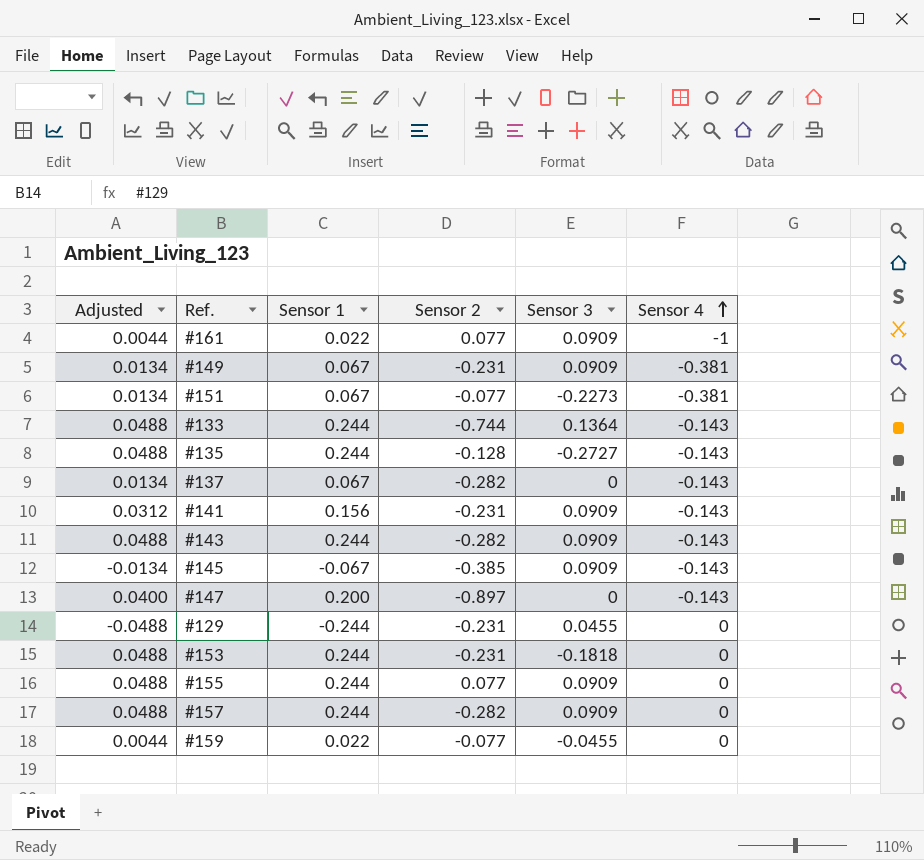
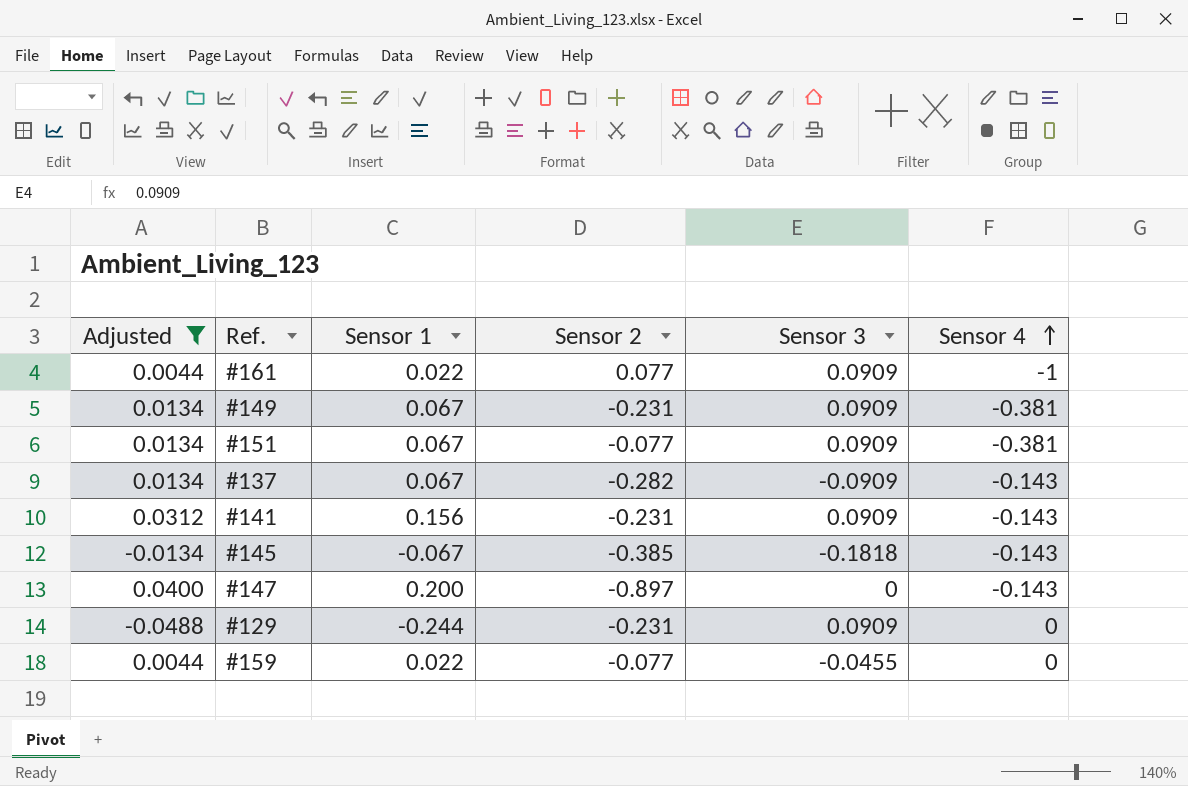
filter: none -> Adjusted != 0.0488
#151 | Sensor 3: -0.2273 -> 0.0909
#137 | Sensor 3: 0 -> -0.0909
#145 | Sensor 3: 0.0909 -> -0.1818
#129 | Sensor 3: 0.0455 -> 0.0909

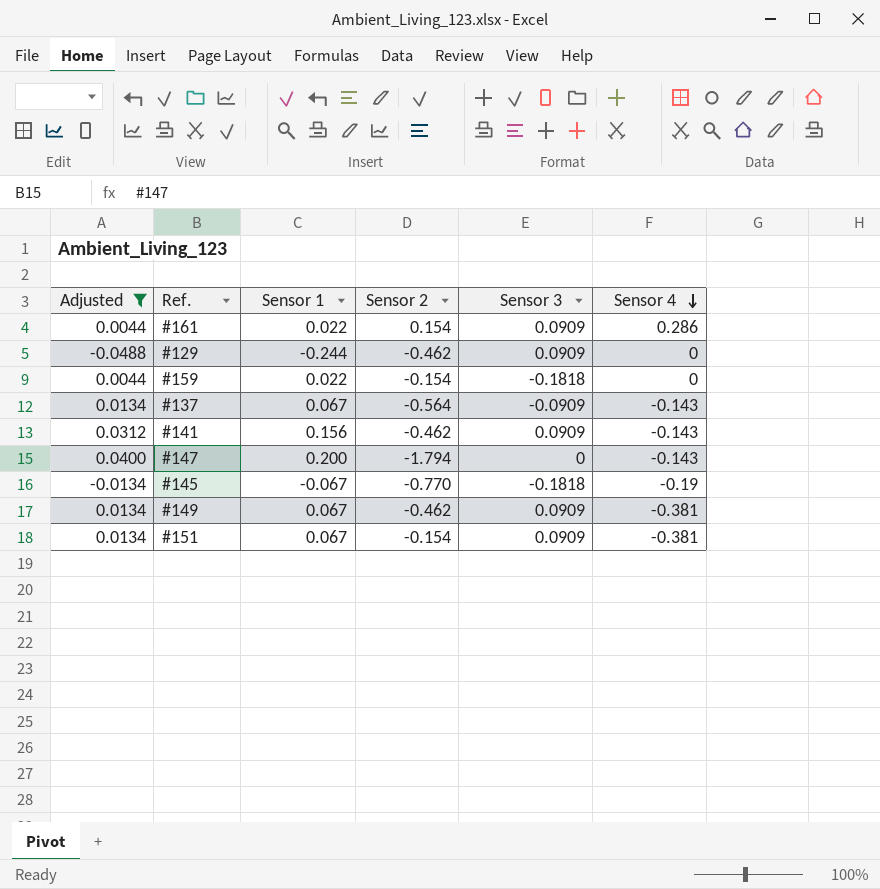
row order: Sensor 4 ascending -> Sensor 4 descending
#161 | Sensor 2: 0.077 -> 0.154
#161 | Sensor 4: -1 -> 0.286
#129 | Sensor 2: -0.231 -> -0.462
#159 | Sensor 2: -0.077 -> -0.154
#159 | Sensor 3: -0.0455 -> -0.1818
#137 | Sensor 2: -0.282 -> -0.564
#141 | Sensor 2: -0.231 -> -0.462
#147 | Sensor 2: -0.897 -> -1.794
#145 | Sensor 2: -0.385 -> -0.770
#145 | Sensor 4: -0.143 -> -0.19
#149 | Sensor 2: -0.231 -> -0.462
#151 | Sensor 2: -0.077 -> -0.154

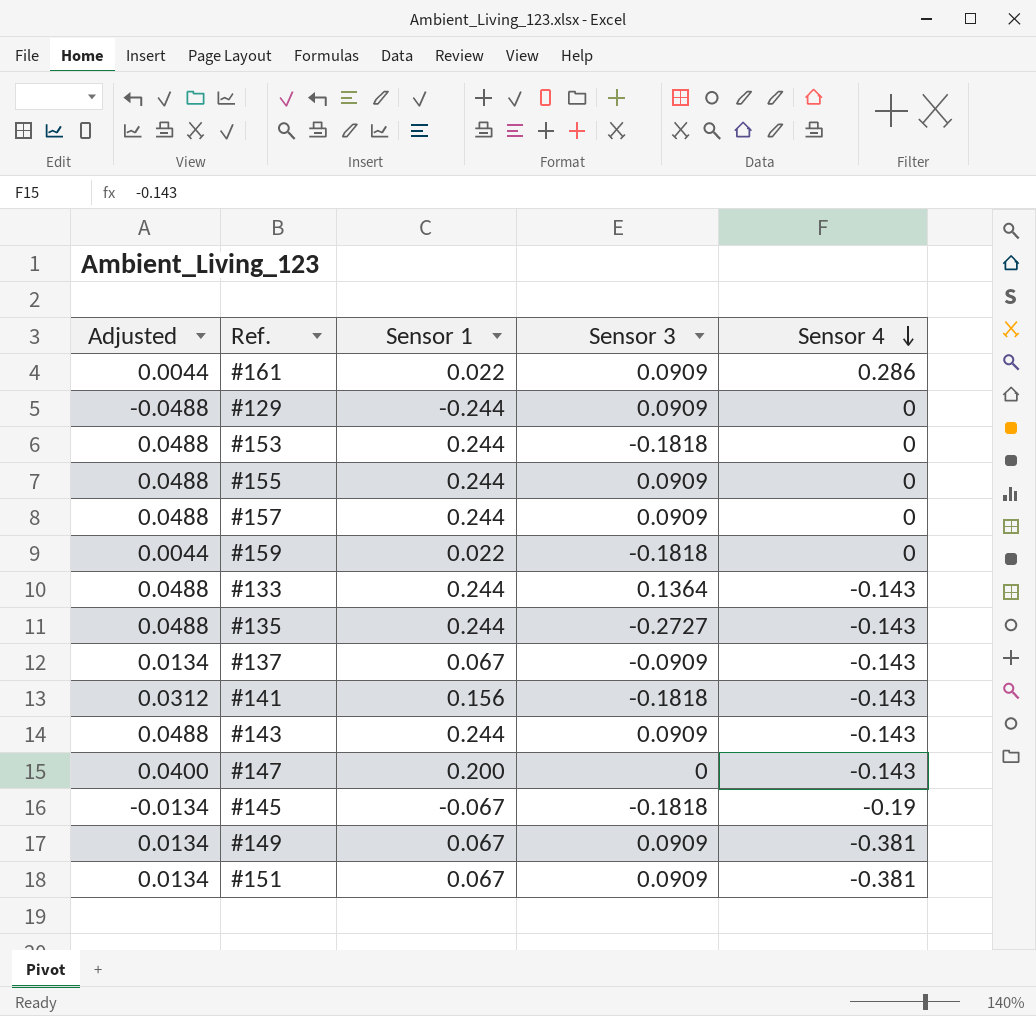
filter: Adjusted != 0.0488 -> none
column Sensor 2 | position: 4 -> none
#141 | Sensor 3: 0.0909 -> -0.1818

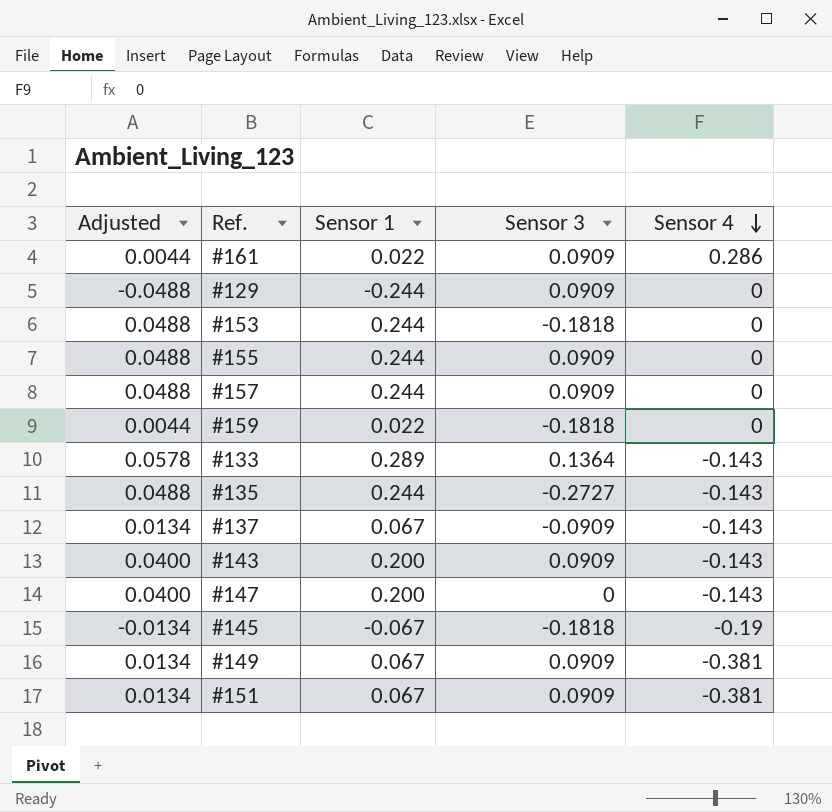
row #141: 0.0312 | 0.156 | -0.1818 | -0.143 -> none
#133 | Adjusted: 0.0488 -> 0.0578
#133 | Sensor 1: 0.244 -> 0.289
#143 | Adjusted: 0.0488 -> 0.0400
#143 | Sensor 1: 0.244 -> 0.200

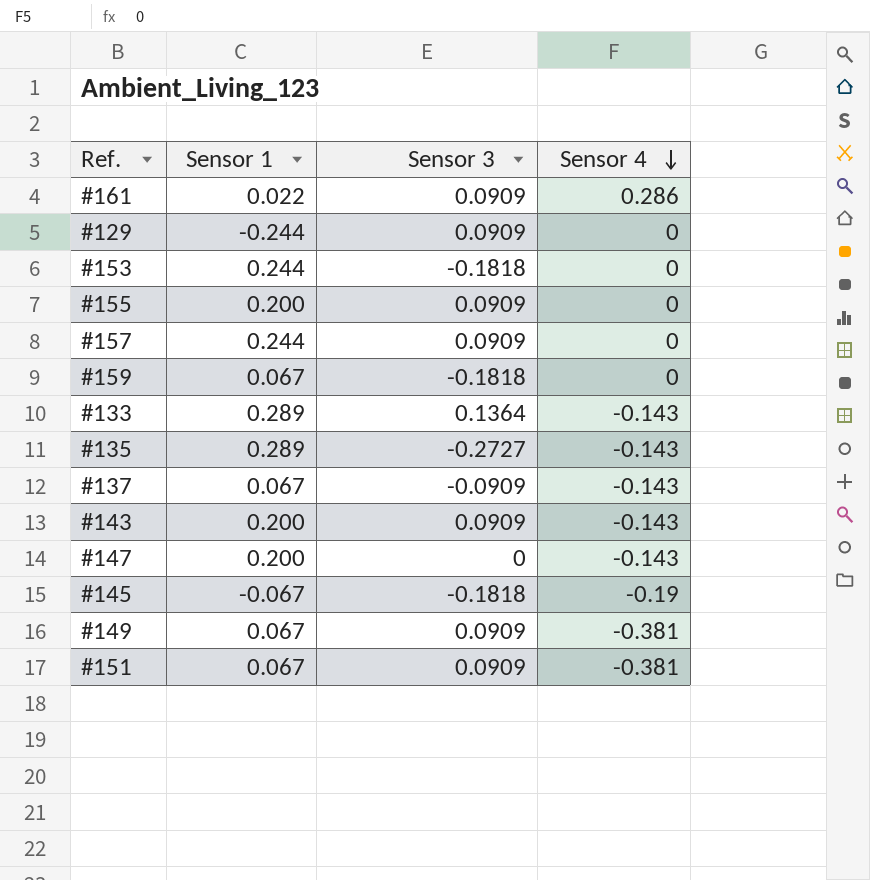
column Adjusted | formula: [Sensor 1] * 0.2 -> none
#155 | Sensor 1: 0.244 -> 0.200
#159 | Sensor 1: 0.022 -> 0.067
#135 | Sensor 1: 0.244 -> 0.289

